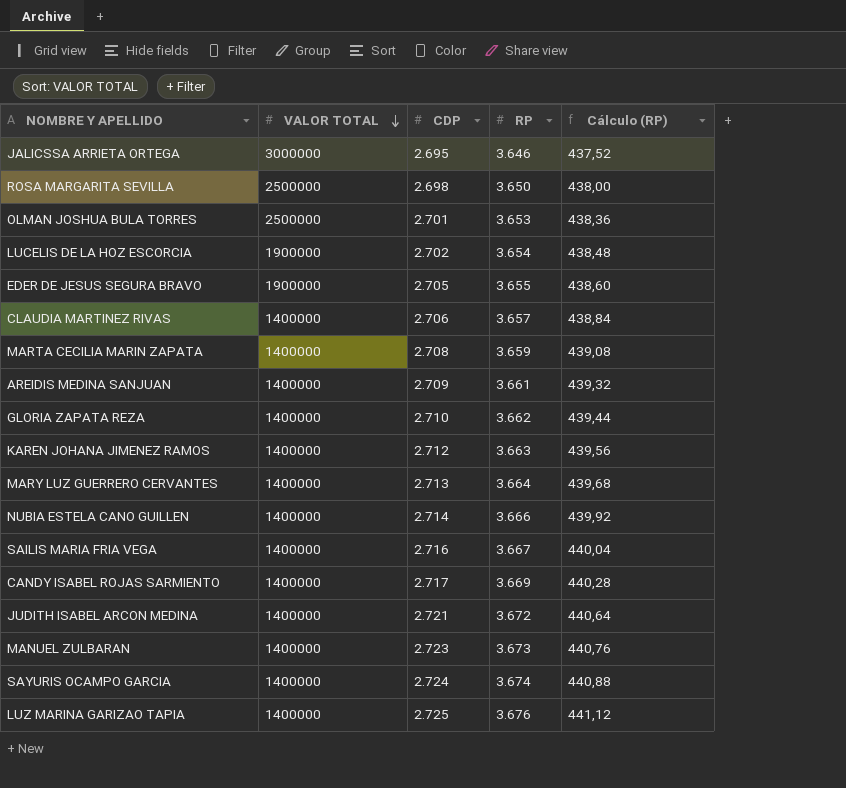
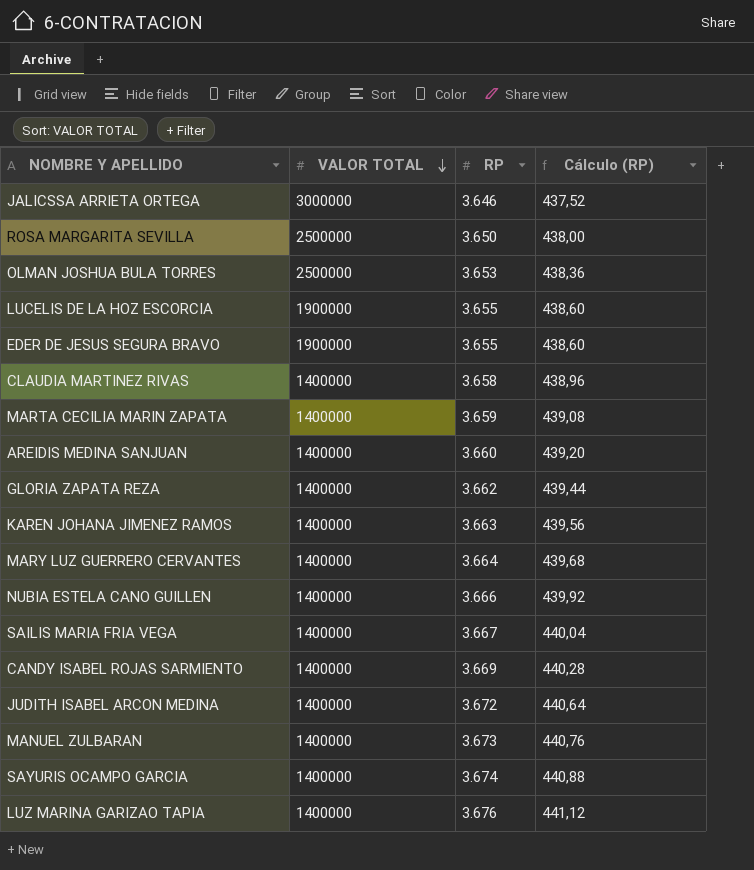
column CDP | position: 3 -> none
LUCELIS DE LA HOZ ESCORCIA | RP: 3.654 -> 3.655
LUCELIS DE LA HOZ ESCORCIA | Cálculo (RP): 438,48 -> 438,60
CLAUDIA MARTINEZ RIVAS | RP: 3.657 -> 3.658
CLAUDIA MARTINEZ RIVAS | Cálculo (RP): 438,84 -> 438,96
AREIDIS MEDINA SANJUAN | RP: 3.661 -> 3.660
AREIDIS MEDINA SANJUAN | Cálculo (RP): 439,32 -> 439,20

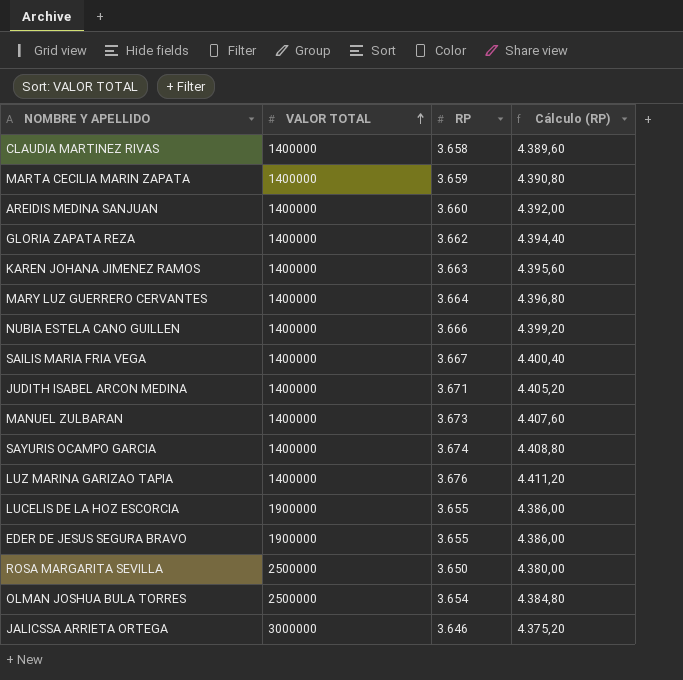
row order: VALOR TOTAL descending -> VALOR TOTAL ascending
column Cálculo (RP) | formula: [RP] * 0,12 -> [RP] * 1,2
row CANDY ISABEL ROJAS SARMIENTO: 1400000 | 3.669 | 440,28 -> none
JUDITH ISABEL ARCON MEDINA | RP: 3.672 -> 3.671
OLMAN JOSHUA BULA TORRES | RP: 3.653 -> 3.654

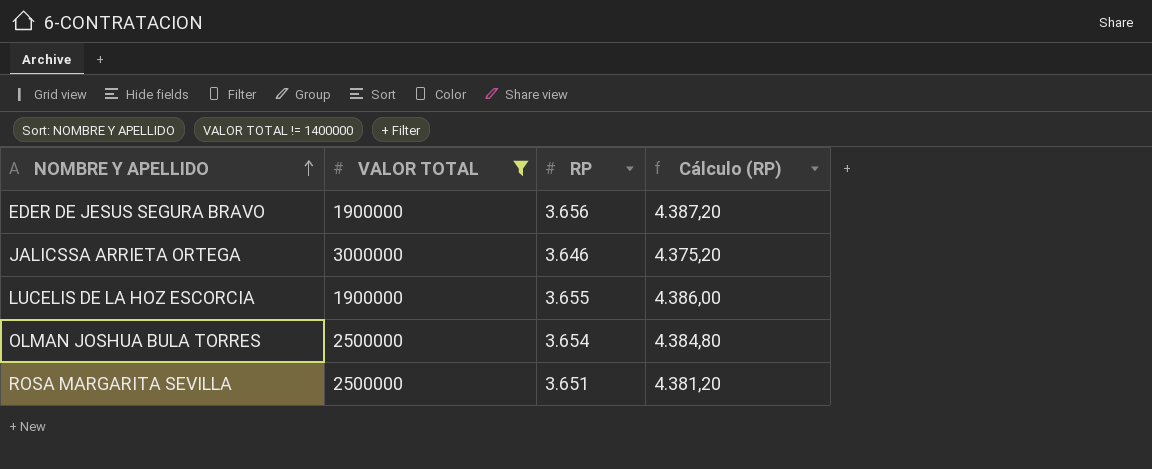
filter: none -> VALOR TOTAL != 1400000
row order: VALOR TOTAL ascending -> NOMBRE Y APELLIDO ascending
EDER DE JESUS SEGURA BRAVO | RP: 3.655 -> 3.656
EDER DE JESUS SEGURA BRAVO | Cálculo (RP): 4.386,00 -> 4.387,20
ROSA MARGARITA SEVILLA | RP: 3.650 -> 3.651
ROSA MARGARITA SEVILLA | Cálculo (RP): 4.380,00 -> 4.381,20

